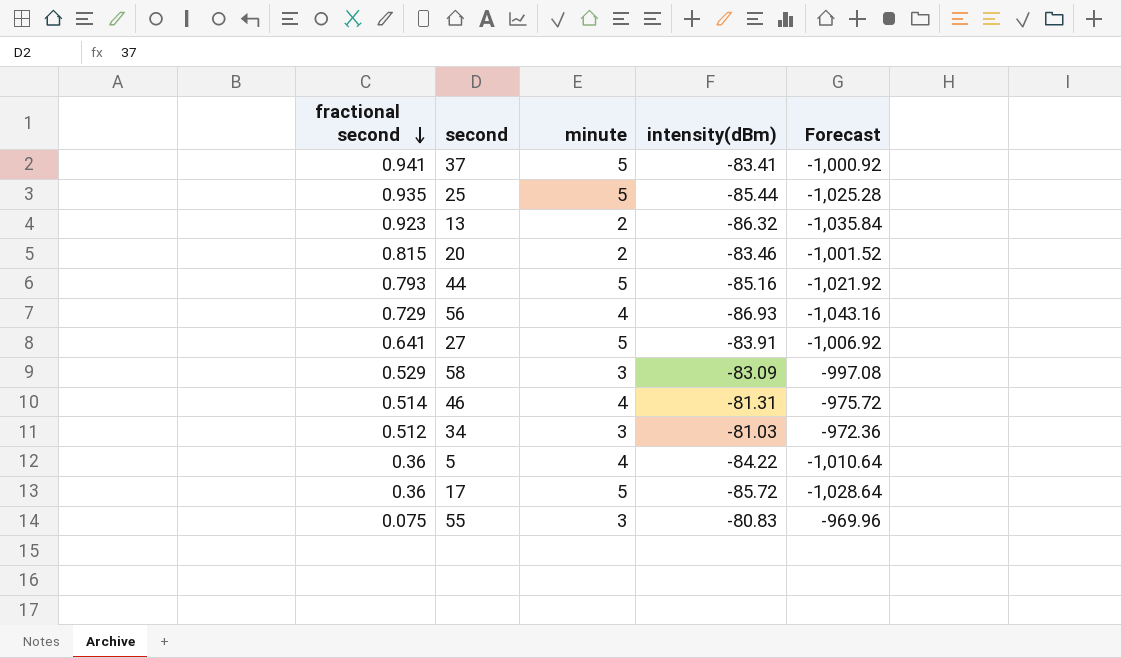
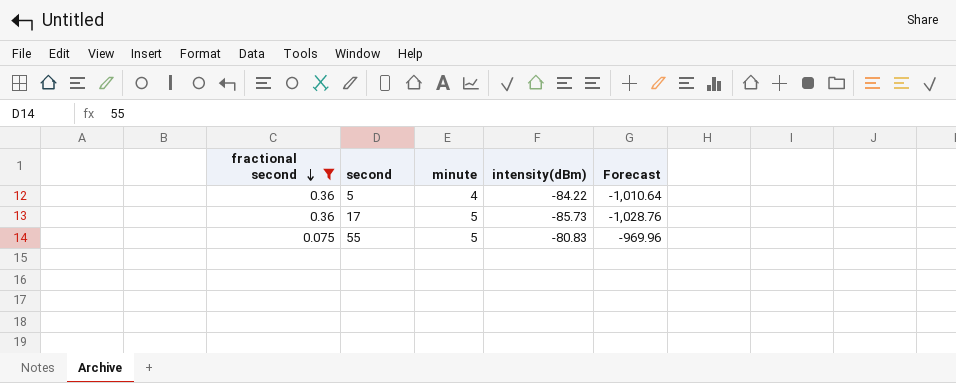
filter: none -> fractional second <= 0.36
17 | intensity(dBm): -85.72 -> -85.73
17 | Forecast: -1,028.64 -> -1,028.76
55 | minute: 3 -> 5

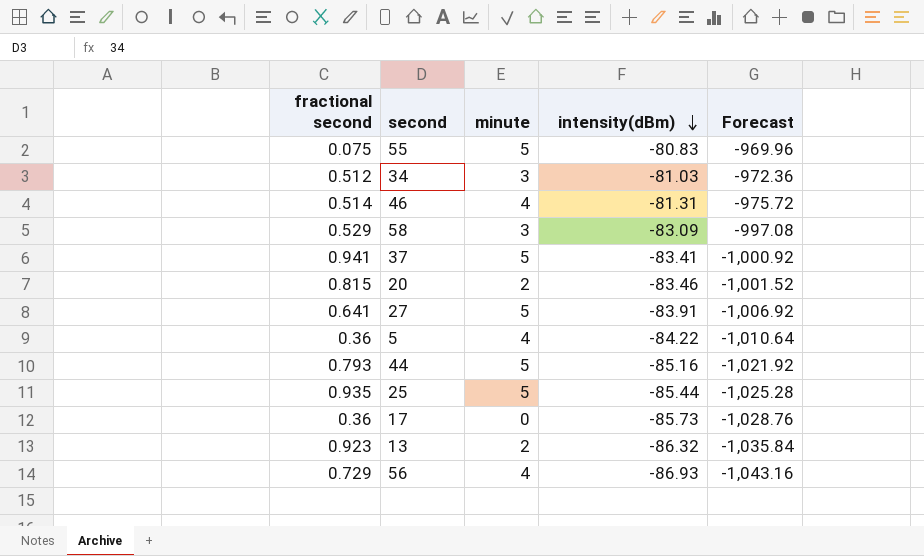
filter: fractional second <= 0.36 -> none
row order: fractional second descending -> intensity(dBm) descending
17 | minute: 5 -> 0

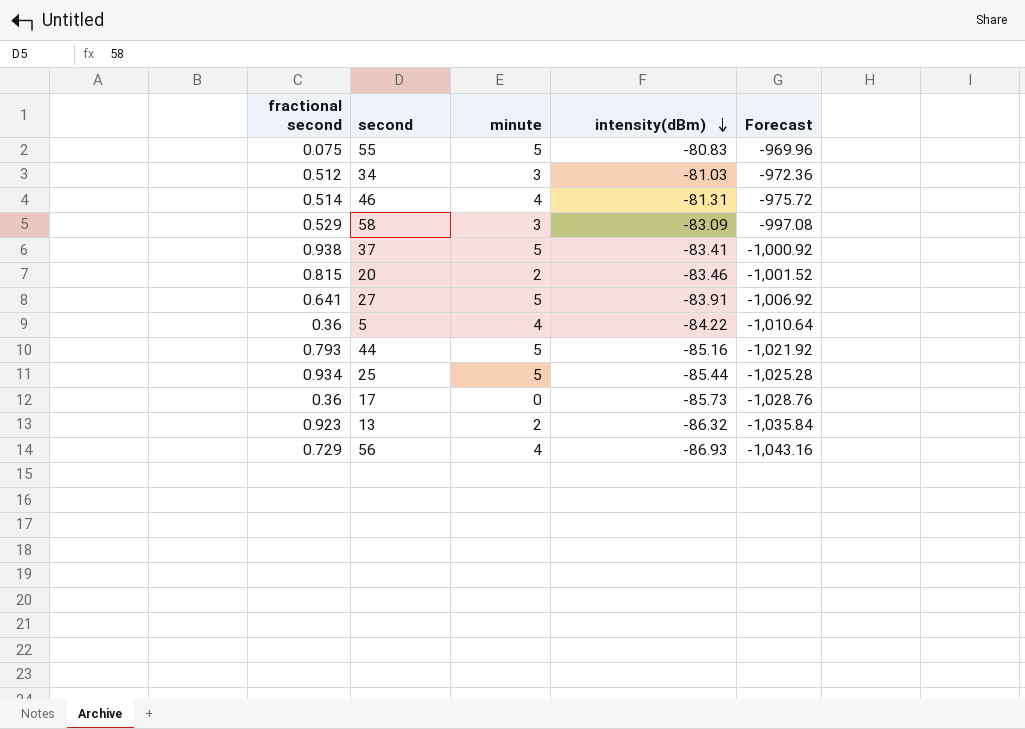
37 | fractional second: 0.941 -> 0.938
25 | fractional second: 0.935 -> 0.934

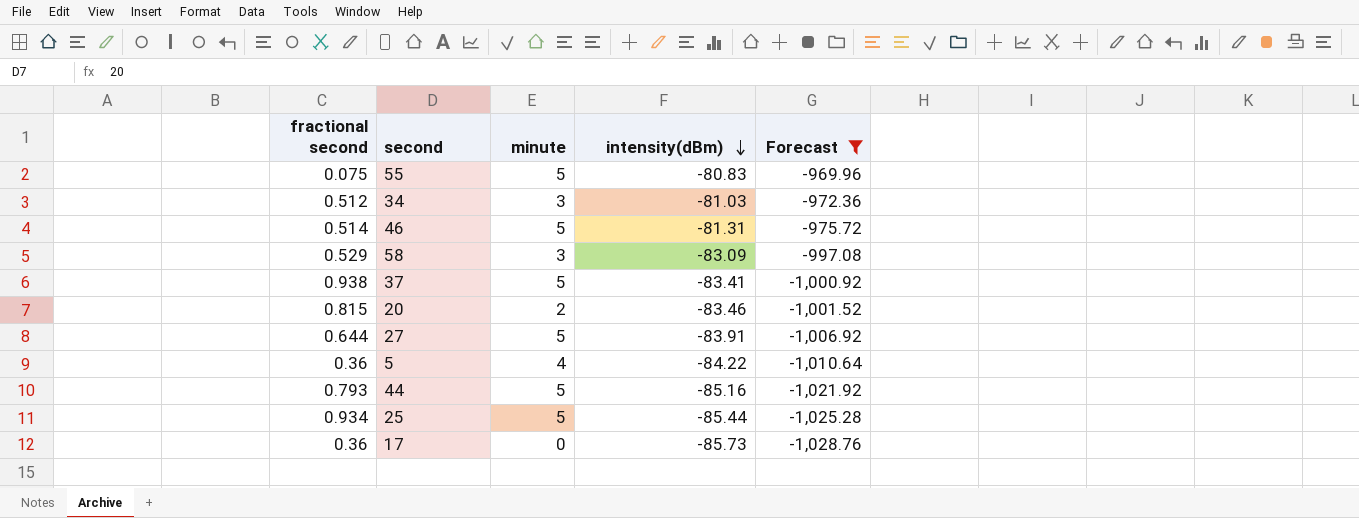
filter: none -> Forecast >= -1,028.76
46 | minute: 4 -> 5
27 | fractional second: 0.641 -> 0.644

